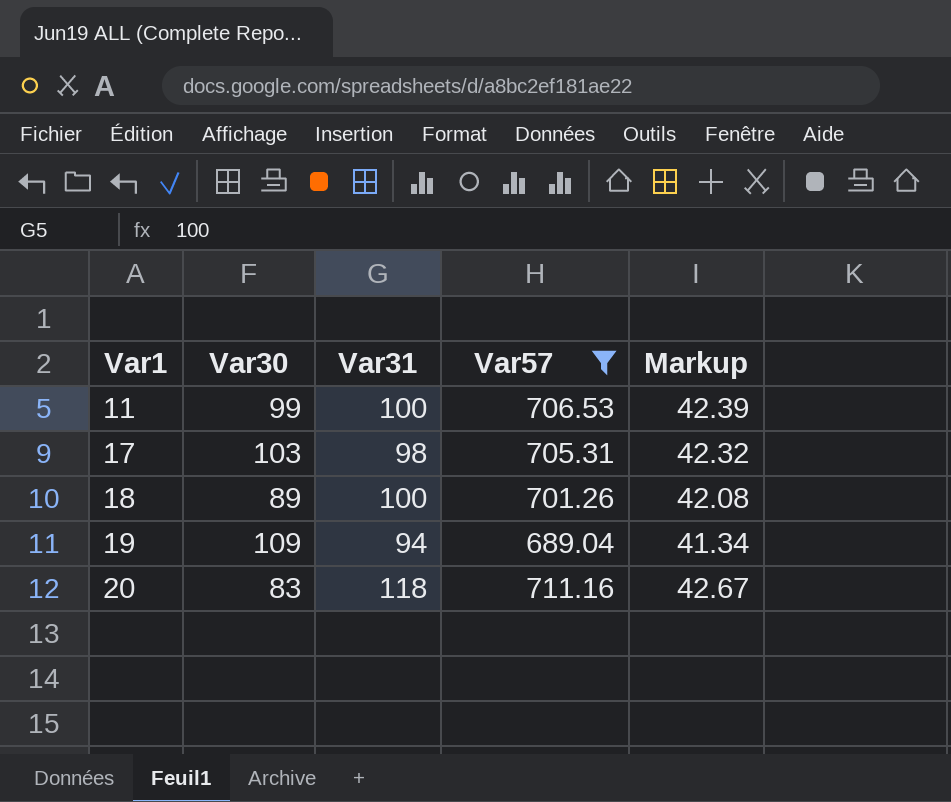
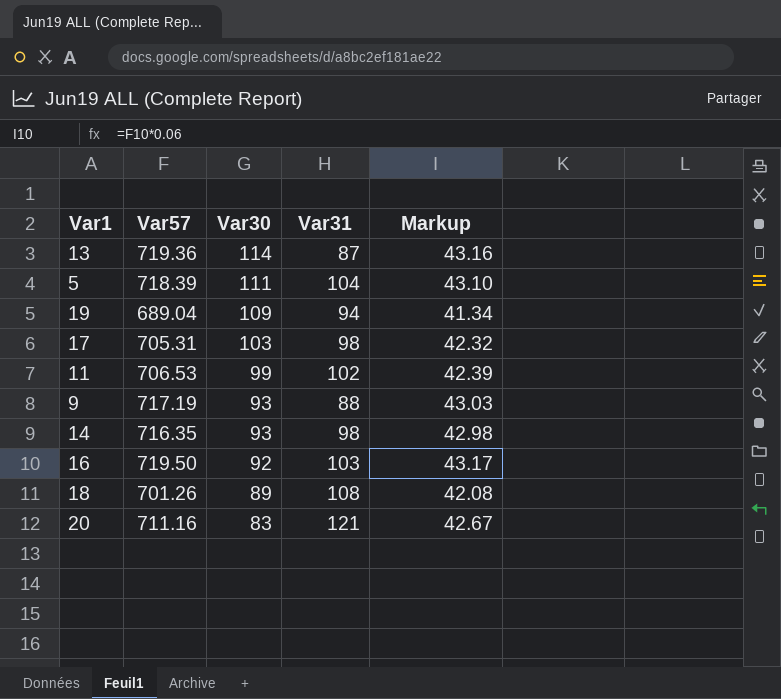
filter: Var57 <= 711.16 -> none
row order: Var1 ascending -> Var30 descending
column Var57 | position: 4 -> 2
11 | Var31: 100 -> 102
18 | Var31: 100 -> 108
20 | Var31: 118 -> 121

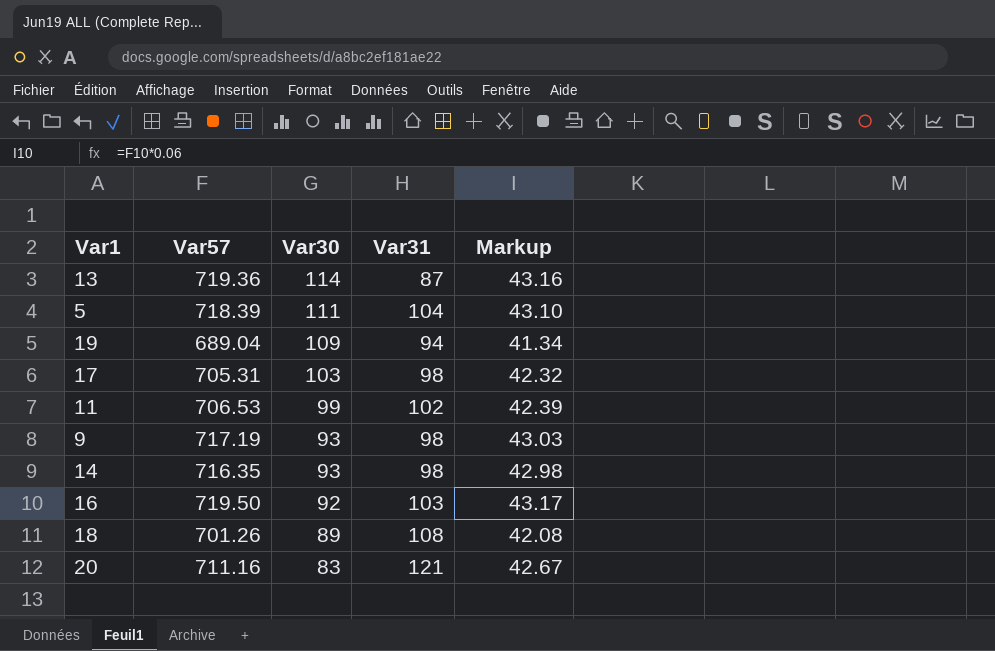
9 | Var31: 88 -> 98

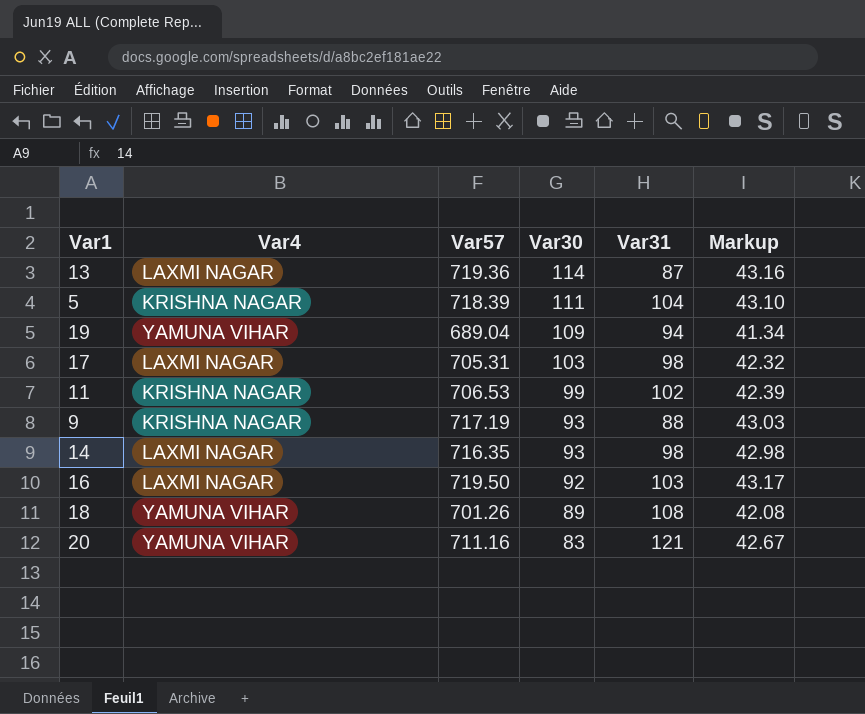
column Var4 | position: none -> 2
9 | Var31: 98 -> 88

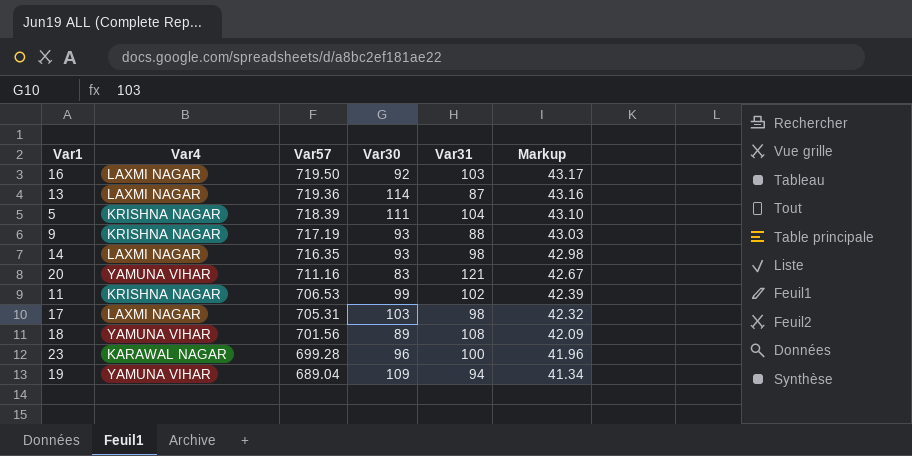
row order: Var30 descending -> Var57 descending
18 | Var57: 701.26 -> 701.56
18 | Markup: 42.08 -> 42.09
row 23: none -> KARAWAL NAGAR | 699.28 | 96 | 100 | 41.96

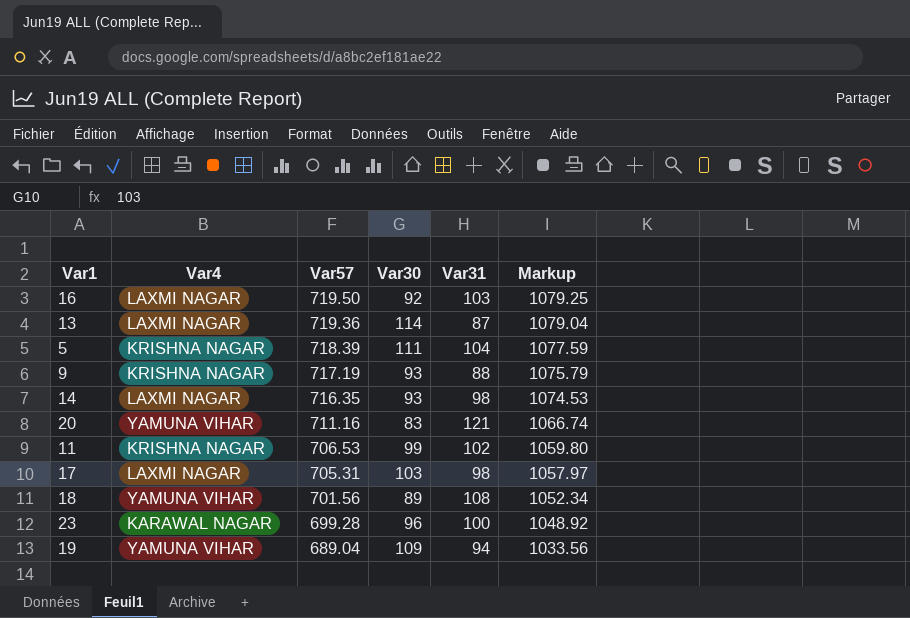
column Markup | formula: [Var57] * 0.06 -> [Var57] * 1.5

